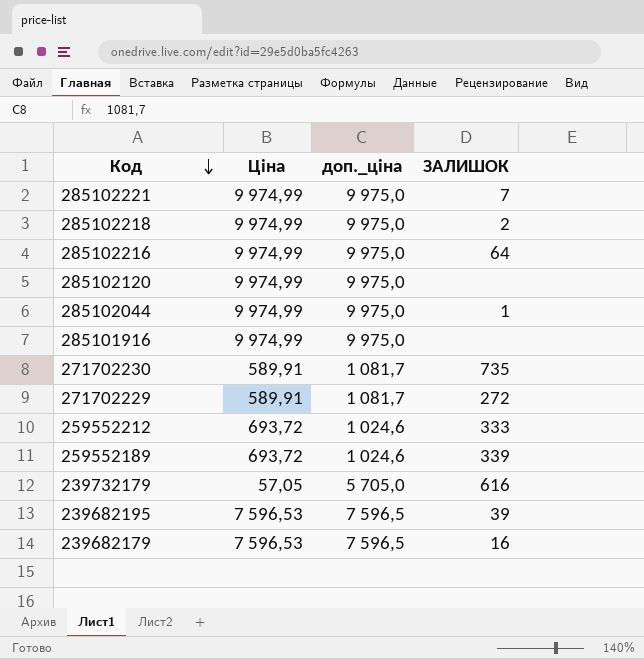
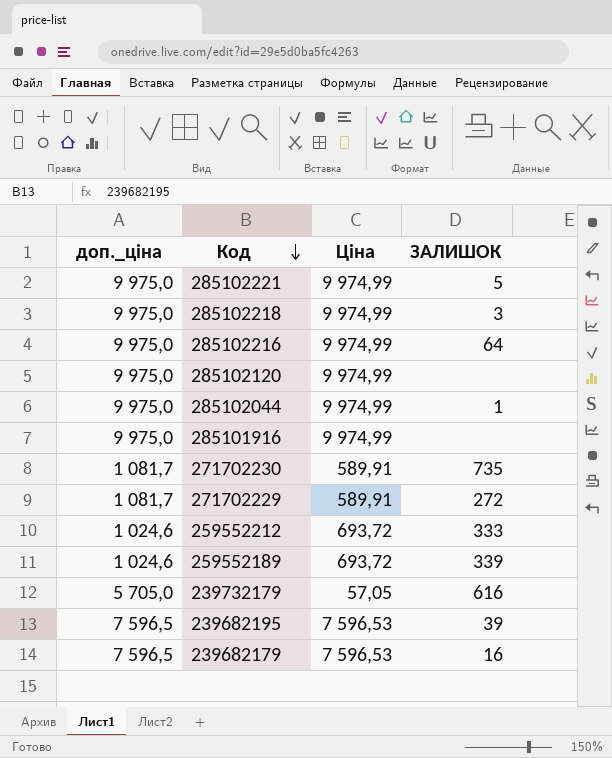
column доп._ціна | position: 3 -> 1
285102221 | ЗАЛИШОК: 7 -> 5
285102218 | ЗАЛИШОК: 2 -> 3

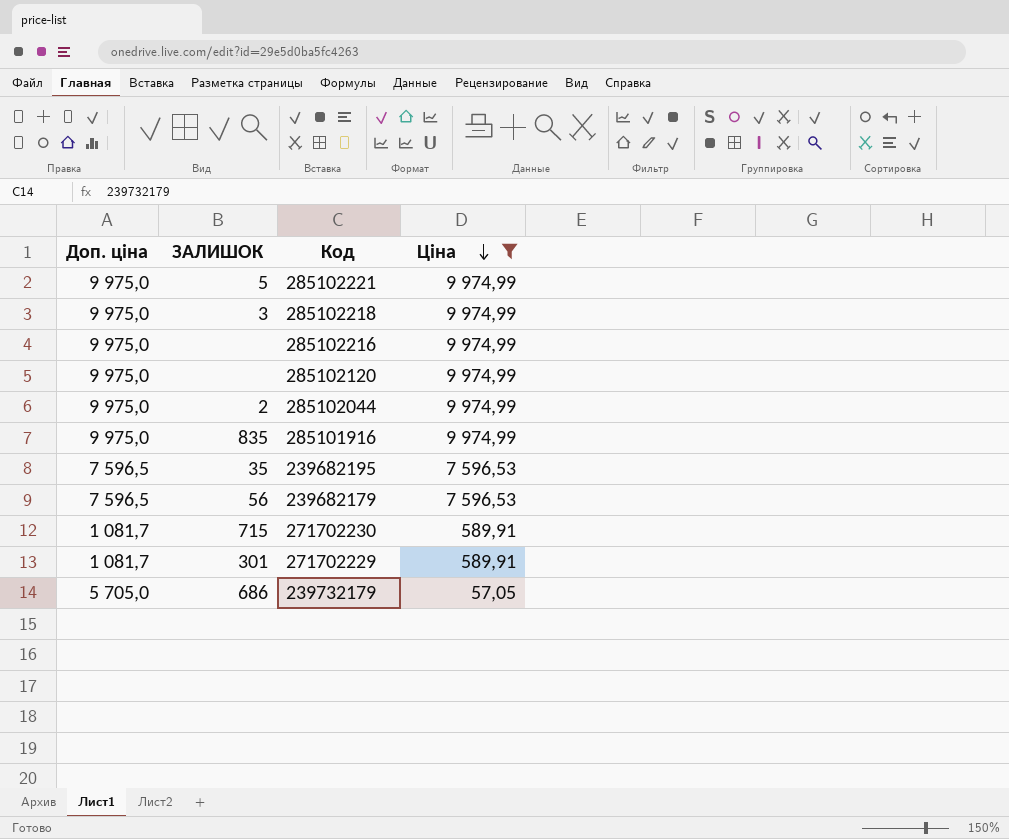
filter: none -> Ціна != 693,72
row order: Код descending -> Ціна descending
column name: доп._ціна -> Доп. ціна
column ЗАЛИШОК | position: 4 -> 2
285102216 | ЗАЛИШОК: 64 -> none
285102044 | ЗАЛИШОК: 1 -> 2
285101916 | ЗАЛИШОК: none -> 835
239682195 | ЗАЛИШОК: 39 -> 35
239682179 | ЗАЛИШОК: 16 -> 56
271702230 | ЗАЛИШОК: 735 -> 715
271702229 | ЗАЛИШОК: 272 -> 301
239732179 | ЗАЛИШОК: 616 -> 686

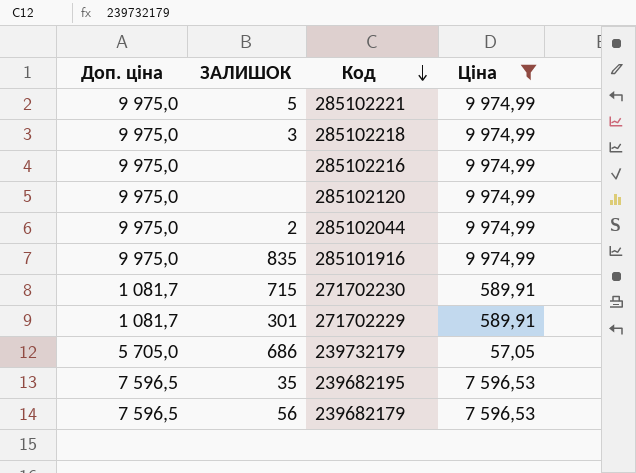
row order: Ціна descending -> Код descending

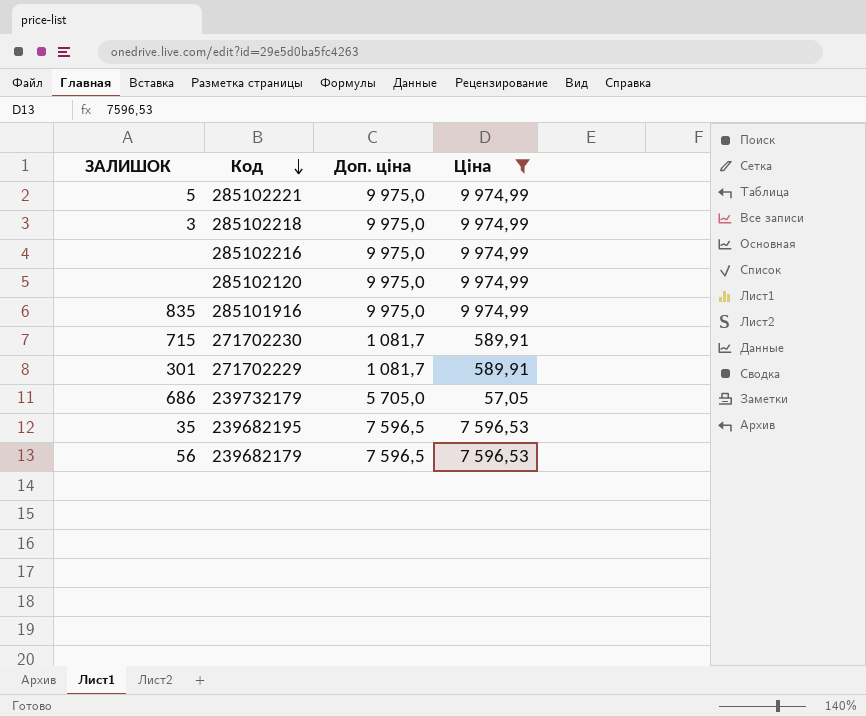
column Доп. ціна | position: 1 -> 3
row 285102044: 9 975,0 | 2 | 9 974,99 -> none

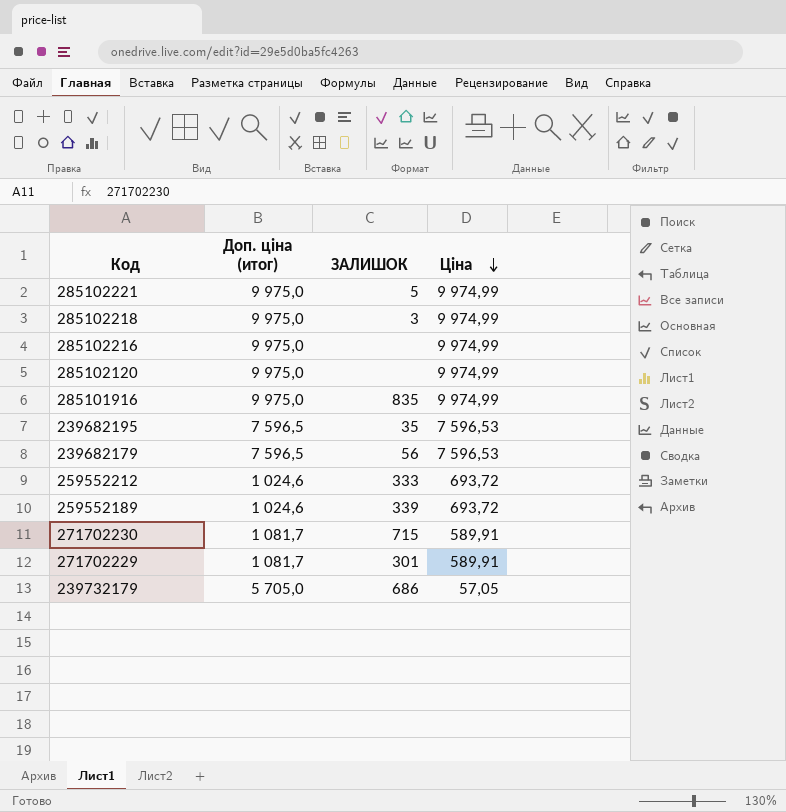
filter: Ціна != 693,72 -> none
row order: Код descending -> Ціна descending
column name: Доп. ціна -> Доп. ціна (итог)
column ЗАЛИШОК | position: 1 -> 3

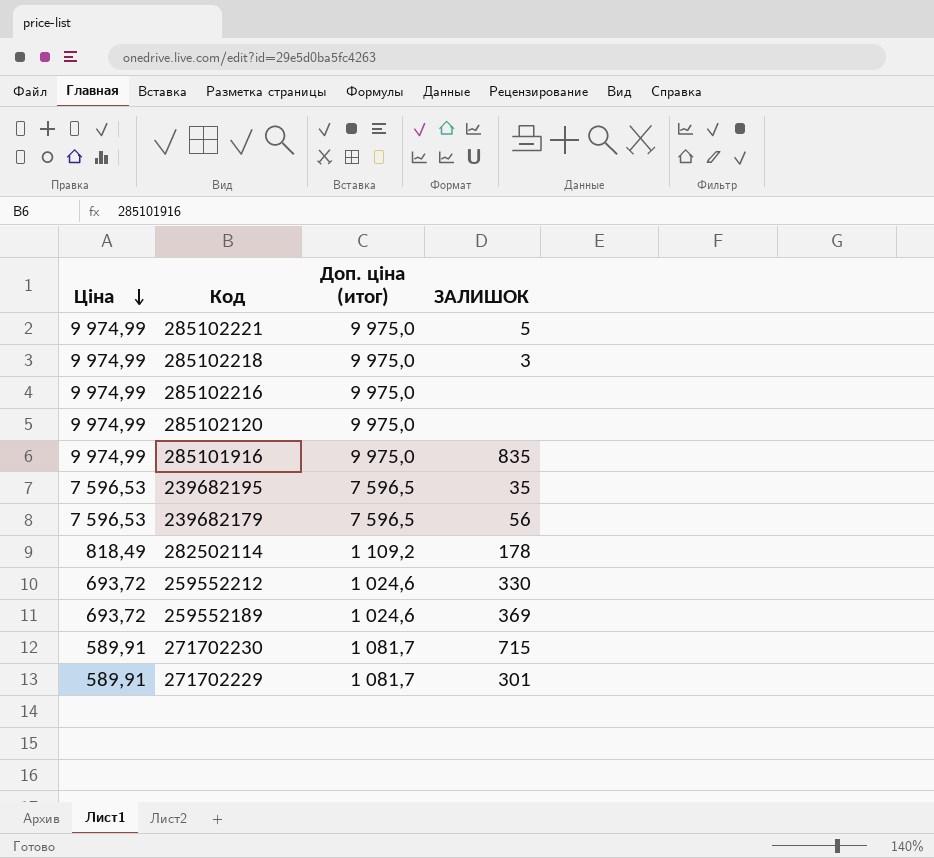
column Ціна | position: 4 -> 1
row 239732179: 5 705,0 | 686 | 57,05 -> none
row 282502114: none -> 818,49 | 1 109,2 | 178
259552212 | ЗАЛИШОК: 333 -> 330
259552189 | ЗАЛИШОК: 339 -> 369

